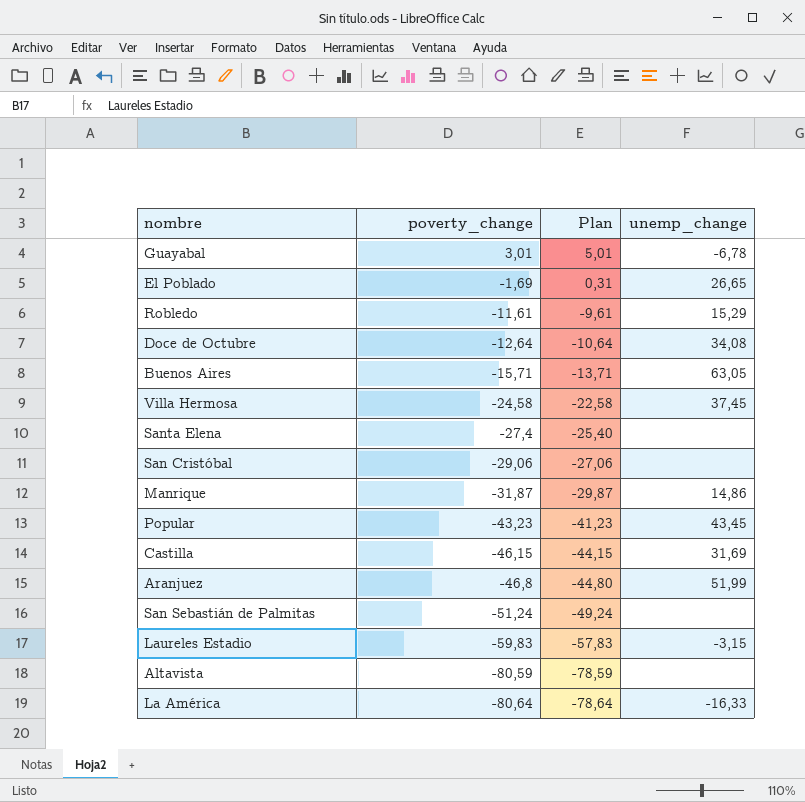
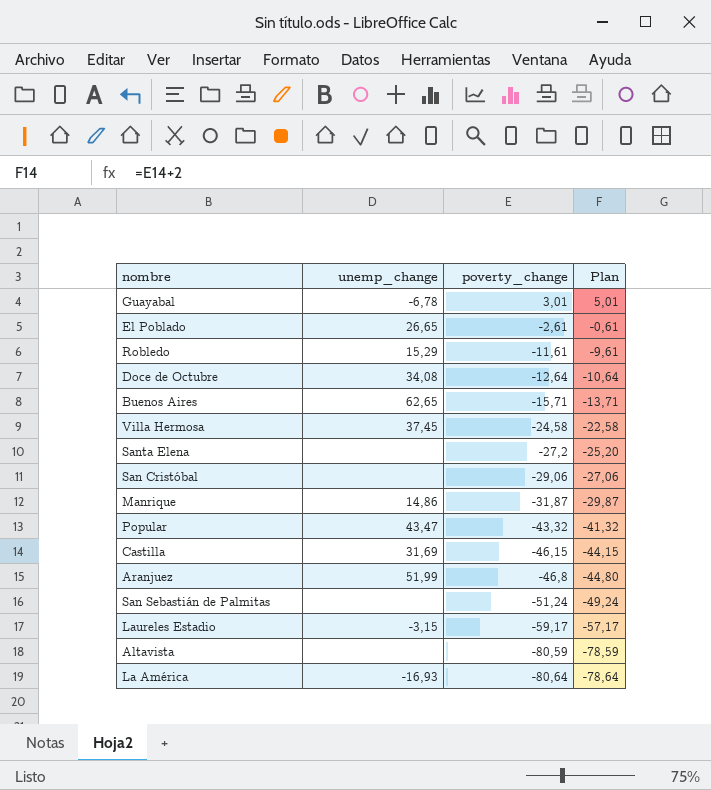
column unemp_change | position: 4 -> 2
El Poblado | poverty_change: -1,69 -> -2,61
El Poblado | Plan: 0,31 -> -0,61
Buenos Aires | unemp_change: 63,05 -> 62,65
Santa Elena | poverty_change: -27,4 -> -27,2
Santa Elena | Plan: -25,40 -> -25,20
Popular | unemp_change: 43,45 -> 43,47
Popular | poverty_change: -43,23 -> -43,32
Popular | Plan: -41,23 -> -41,32
Laureles Estadio | poverty_change: -59,83 -> -59,17
Laureles Estadio | Plan: -57,83 -> -57,17
La América | unemp_change: -16,33 -> -16,93

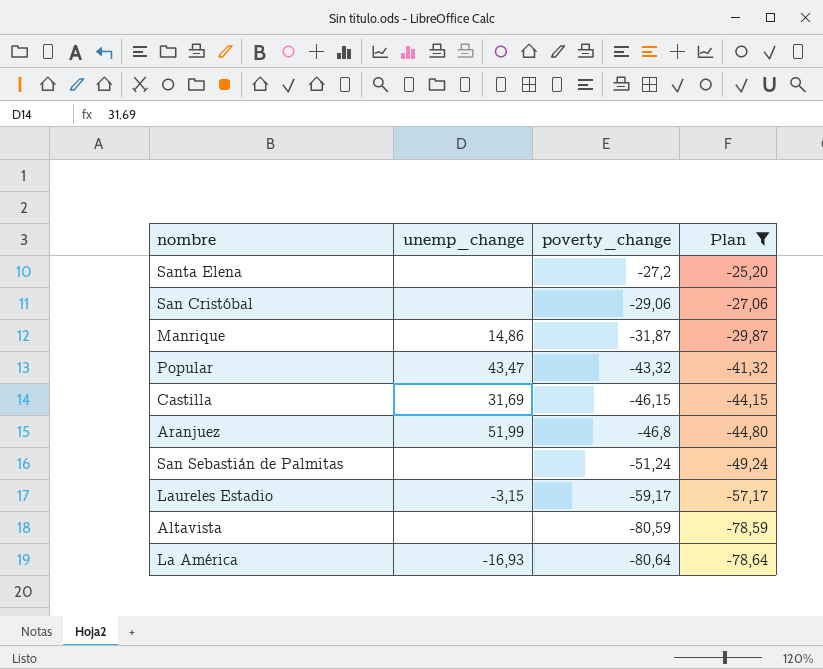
filter: none -> Plan <= -25,20

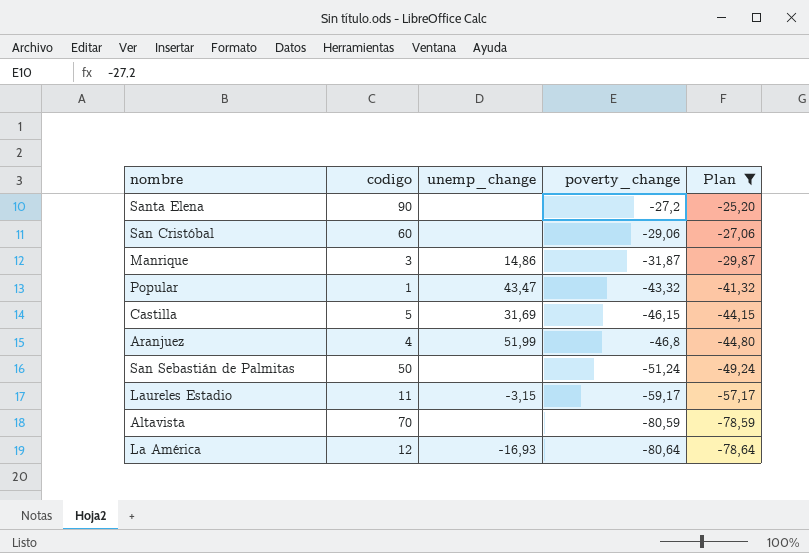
column codigo | position: none -> 2

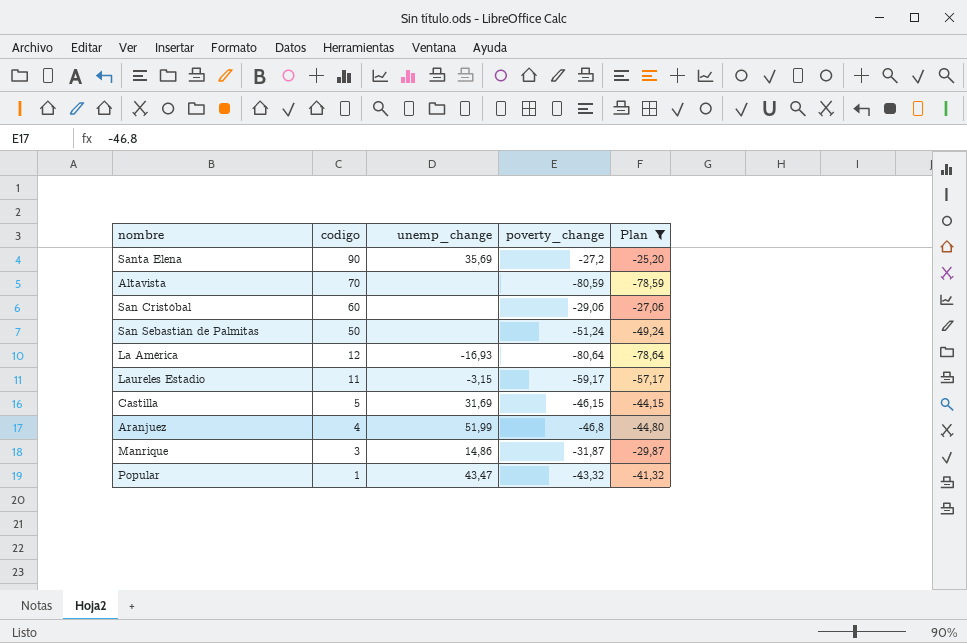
row order: poverty_change descending -> codigo descending
Santa Elena | unemp_change: none -> 35,69

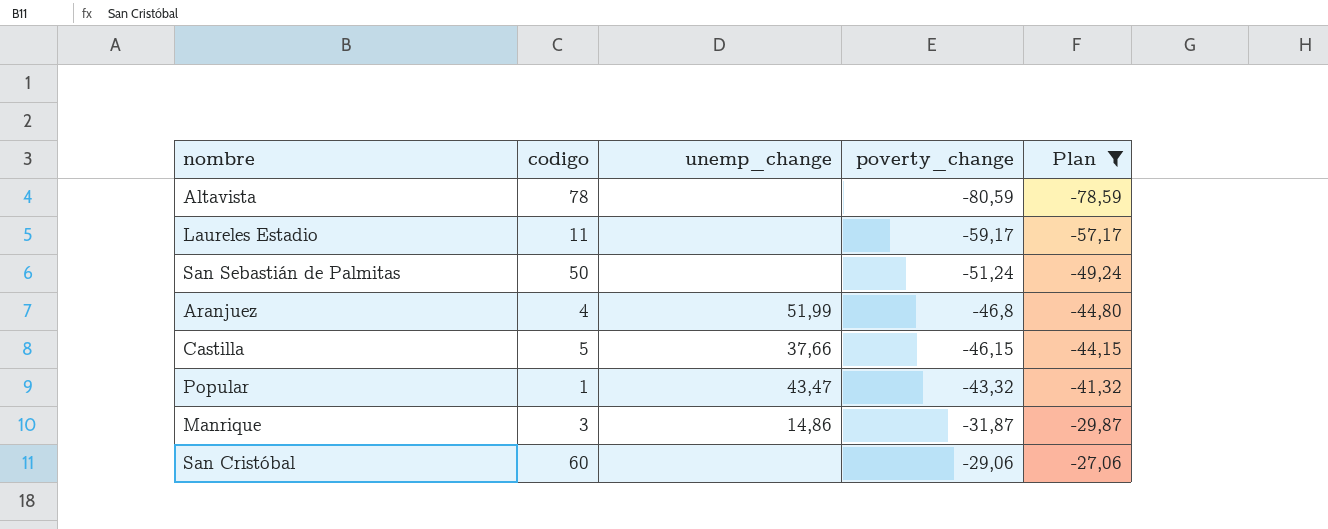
row order: codigo descending -> poverty_change ascending
row Santa Elena: 90 | 35,69 | -27,2 | -25,20 -> none
row La América: 12 | -16,93 | -80,64 | -78,64 -> none
Altavista | codigo: 70 -> 78
Laureles Estadio | unemp_change: -3,15 -> none
Castilla | unemp_change: 31,69 -> 37,66

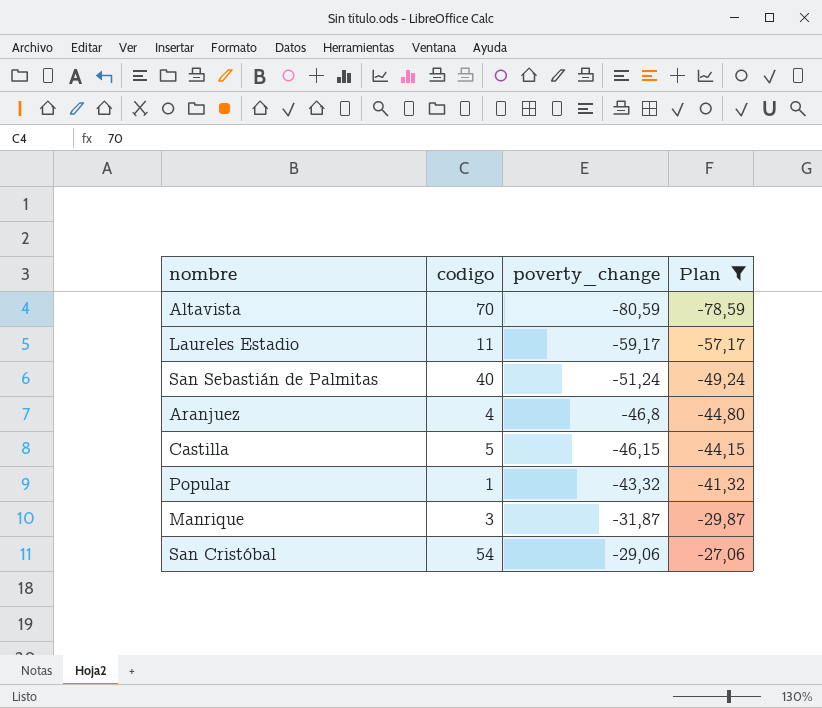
column unemp_change | position: 3 -> none
Altavista | codigo: 78 -> 70
San Sebastián de Palmitas | codigo: 50 -> 40
San Cristóbal | codigo: 60 -> 54

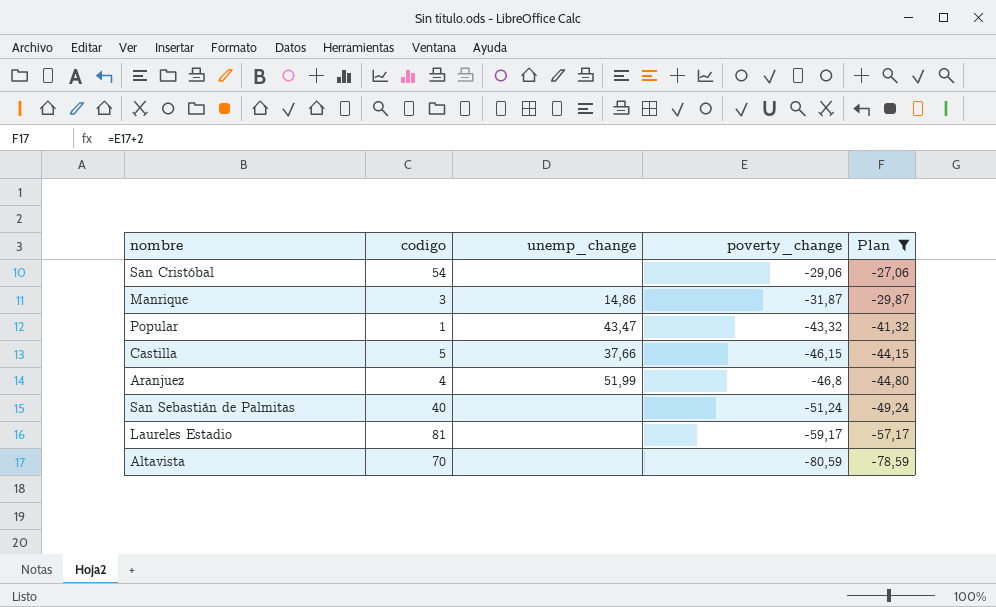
row order: poverty_change ascending -> poverty_change descending
column unemp_change | position: none -> 3
Laureles Estadio | codigo: 11 -> 81

